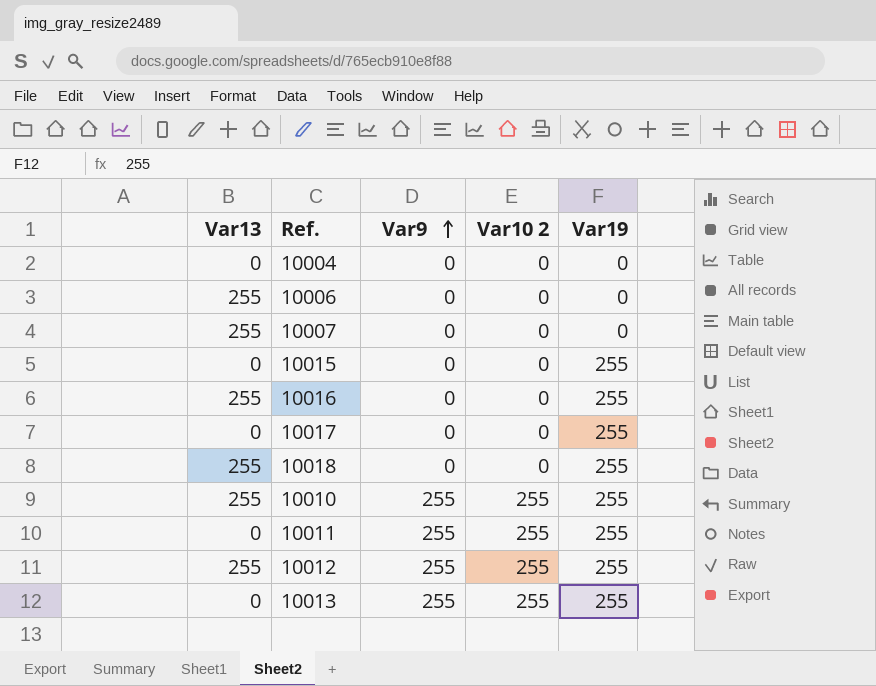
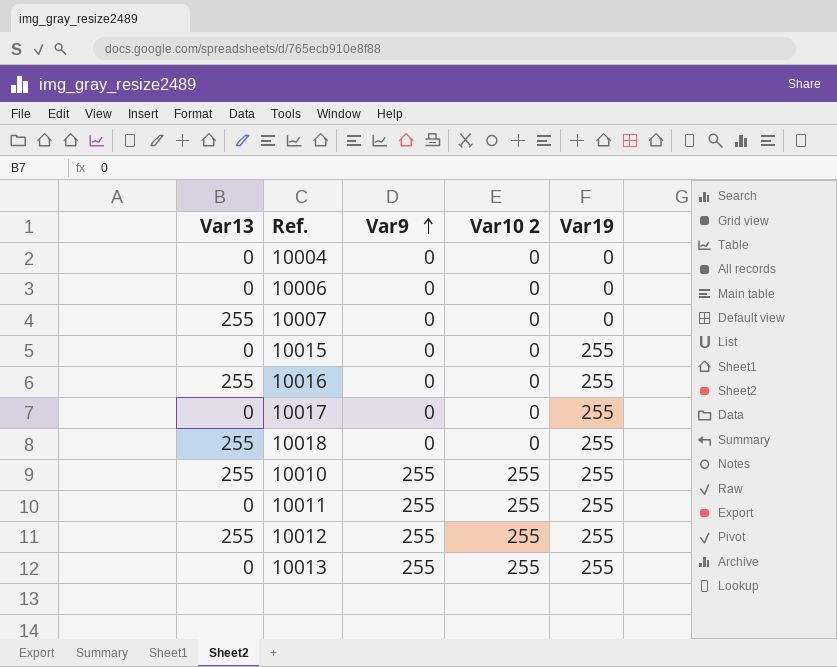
10006 | Var13: 255 -> 0

